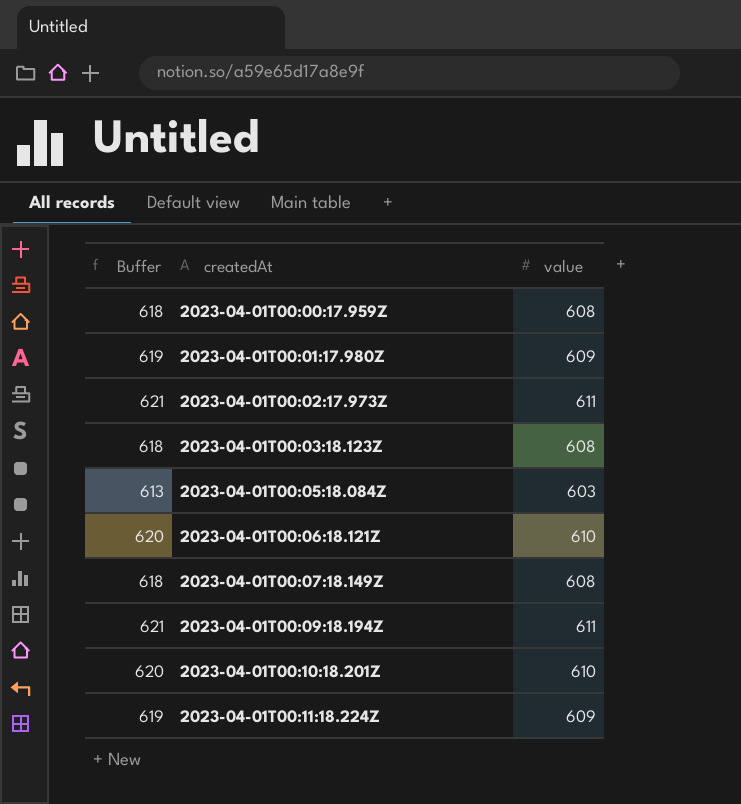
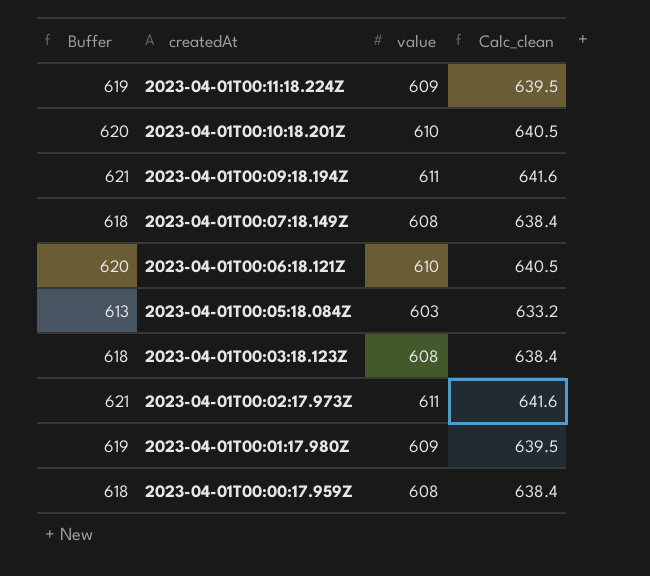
row order: createdAt ascending -> createdAt descending
column Calc_clean | formula: none -> [value] * 1.05

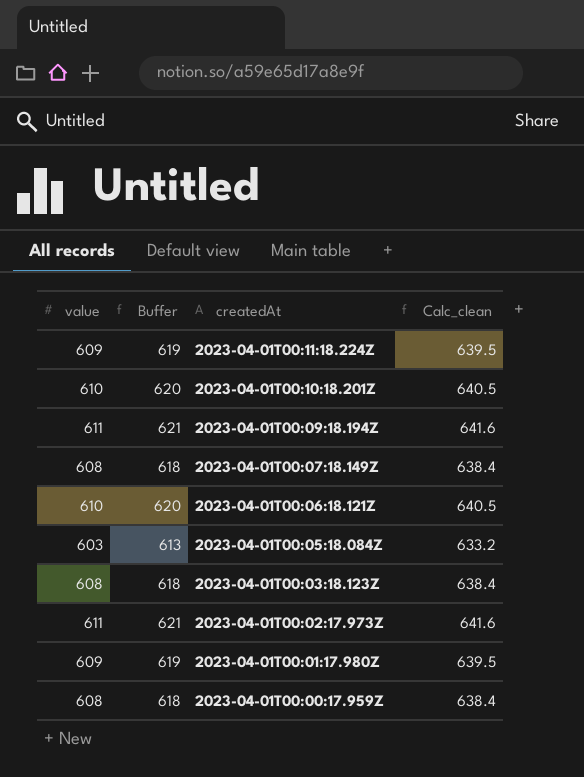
column value | position: 3 -> 1

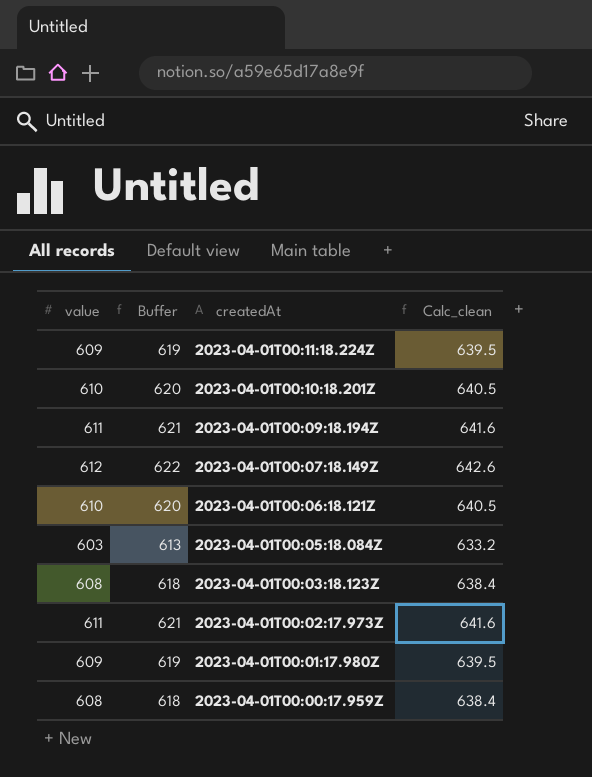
2023-04-01T00:07:18.149Z | value: 608 -> 612
2023-04-01T00:07:18.149Z | Buffer: 618 -> 622
2023-04-01T00:07:18.149Z | Calc_clean: 638.4 -> 642.6

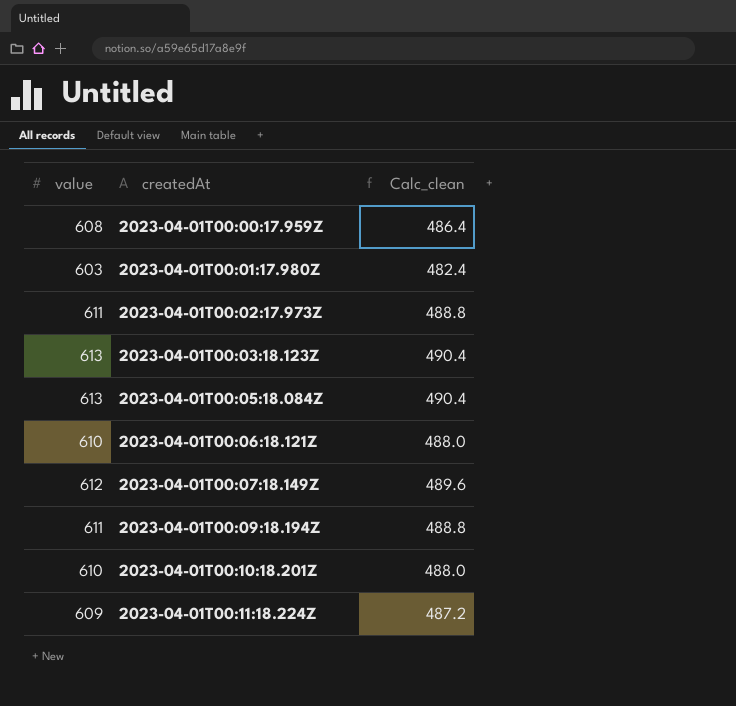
row order: createdAt descending -> createdAt ascending
column Buffer | formula: [value] + 10 -> none
column Calc_clean | formula: [value] * 1.05 -> [value] * 0.8
2023-04-01T00:01:17.980Z | value: 609 -> 603
2023-04-01T00:03:18.123Z | value: 608 -> 613
2023-04-01T00:05:18.084Z | value: 603 -> 613

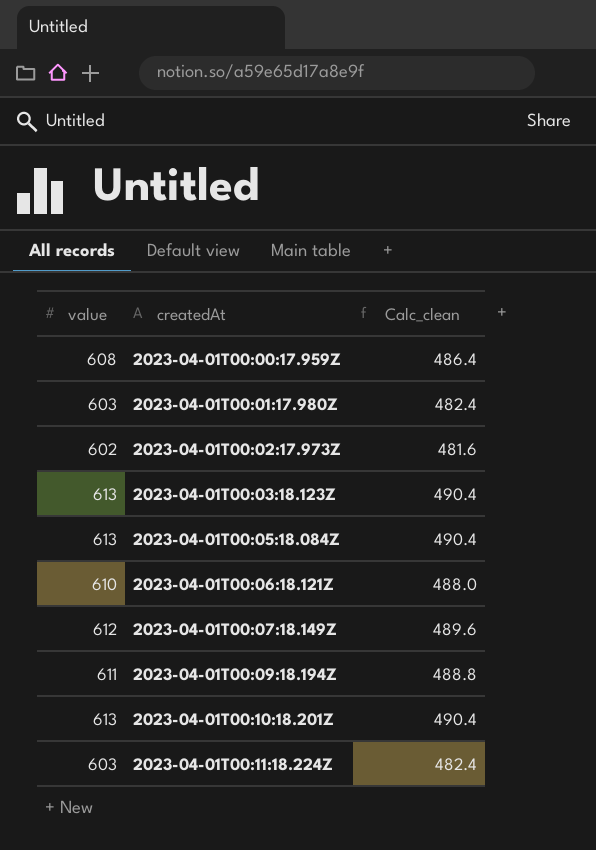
2023-04-01T00:02:17.973Z | value: 611 -> 602
2023-04-01T00:02:17.973Z | Calc_clean: 488.8 -> 481.6
2023-04-01T00:10:18.201Z | value: 610 -> 613
2023-04-01T00:10:18.201Z | Calc_clean: 488.0 -> 490.4
2023-04-01T00:11:18.224Z | value: 609 -> 603
2023-04-01T00:11:18.224Z | Calc_clean: 487.2 -> 482.4

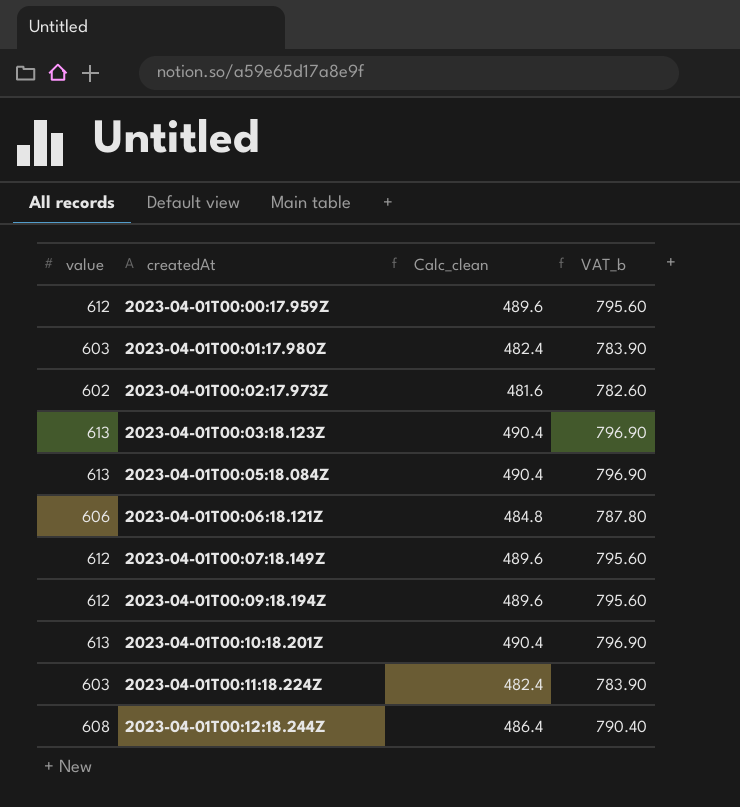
column VAT_b | formula: none -> [value] * 1.3
2023-04-01T00:00:17.959Z | value: 608 -> 612
2023-04-01T00:00:17.959Z | Calc_clean: 486.4 -> 489.6
2023-04-01T00:06:18.121Z | value: 610 -> 606
2023-04-01T00:06:18.121Z | Calc_clean: 488.0 -> 484.8
2023-04-01T00:09:18.194Z | value: 611 -> 612
2023-04-01T00:09:18.194Z | Calc_clean: 488.8 -> 489.6
row 2023-04-01T00:12:18.244Z: none -> 608 | 486.4 | 790.40

